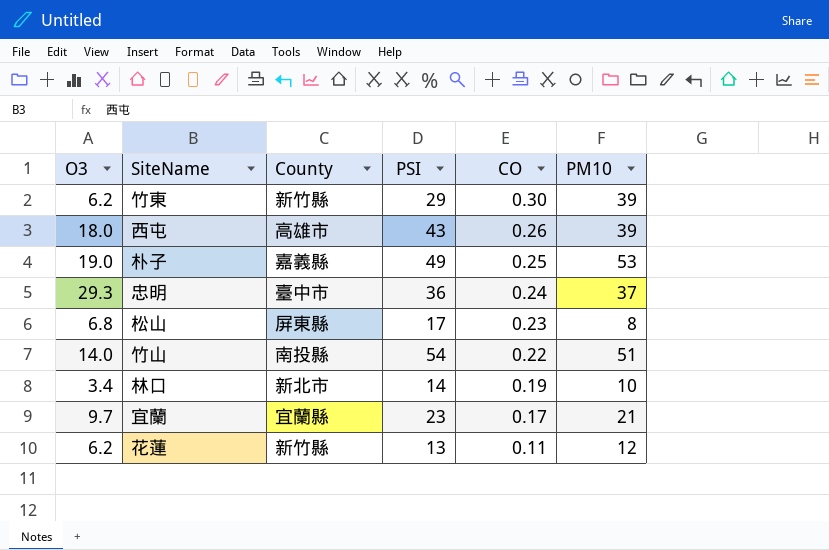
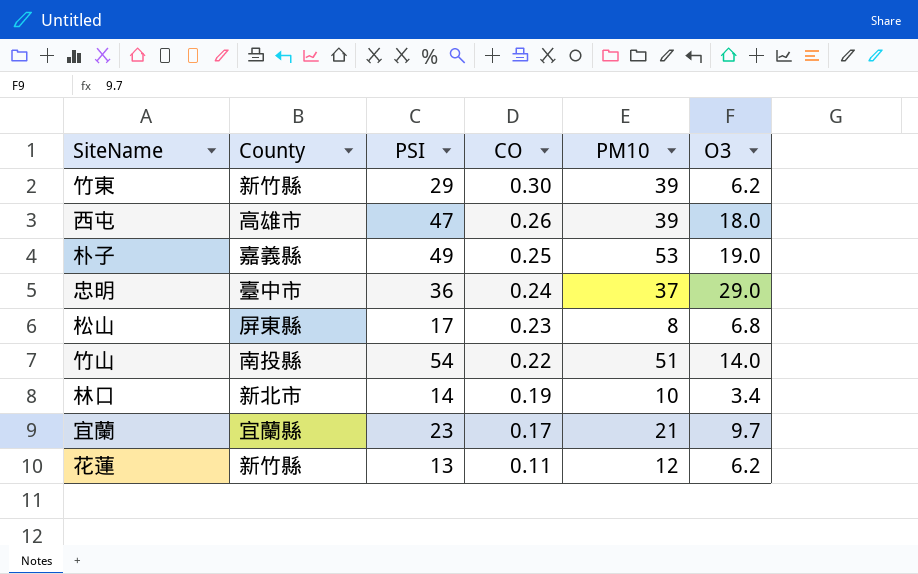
column O3 | position: 1 -> 6
西屯 | PSI: 43 -> 47
忠明 | O3: 29.3 -> 29.0

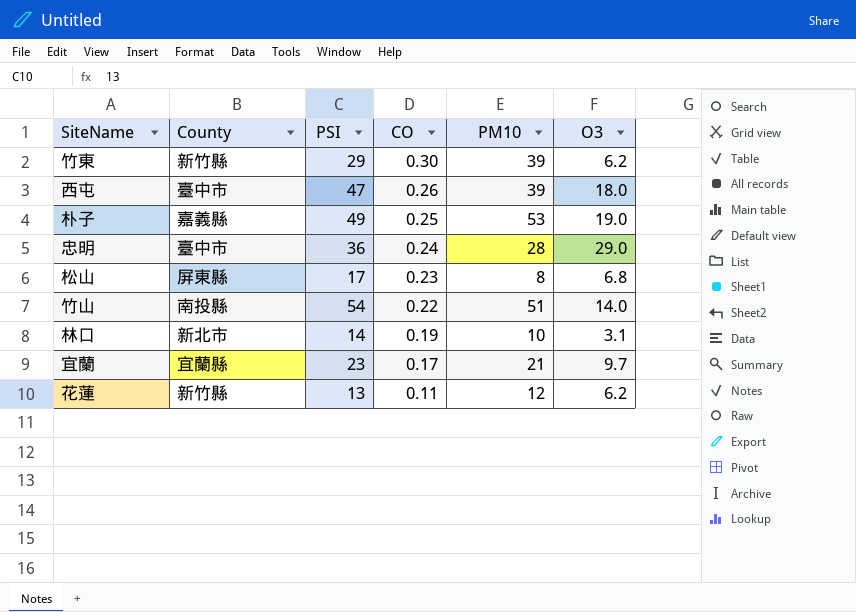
西屯 | County: 高雄市 -> 臺中市
忠明 | PM10: 37 -> 28
林口 | O3: 3.4 -> 3.1

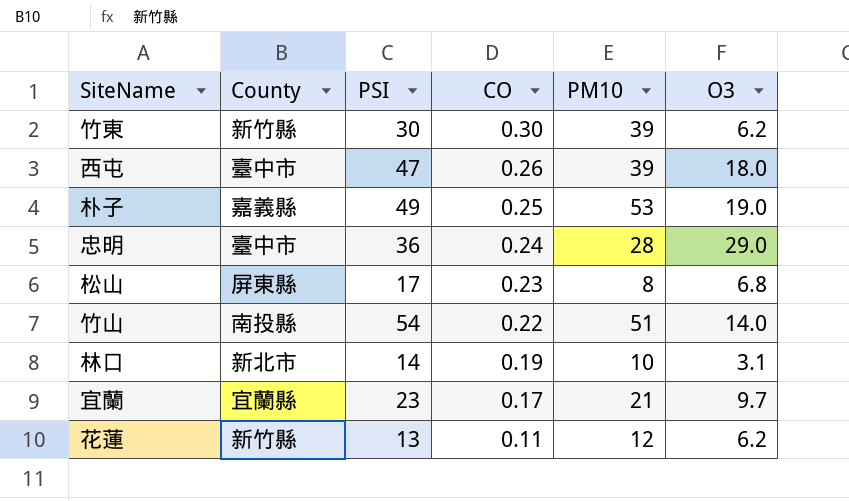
竹東 | PSI: 29 -> 30

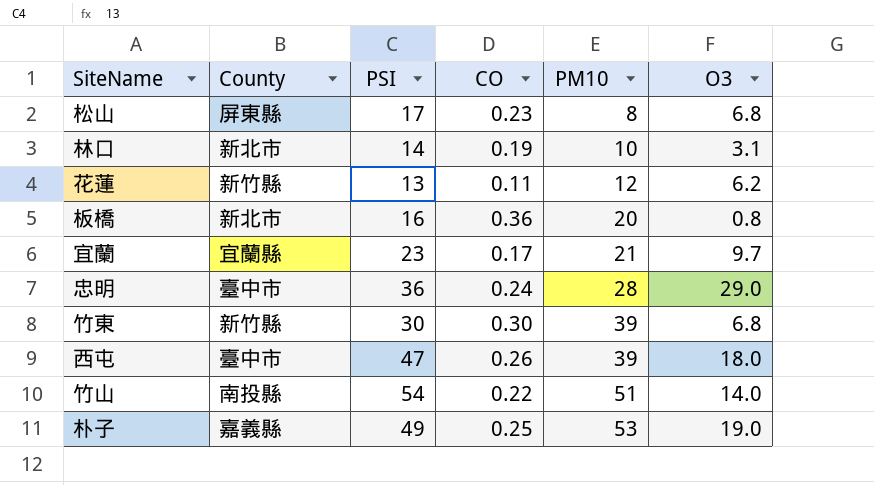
row order: CO descending -> PM10 ascending
row 板橋: none -> 新北市 | 16 | 0.36 | 20 | 0.8
竹東 | O3: 6.2 -> 6.8

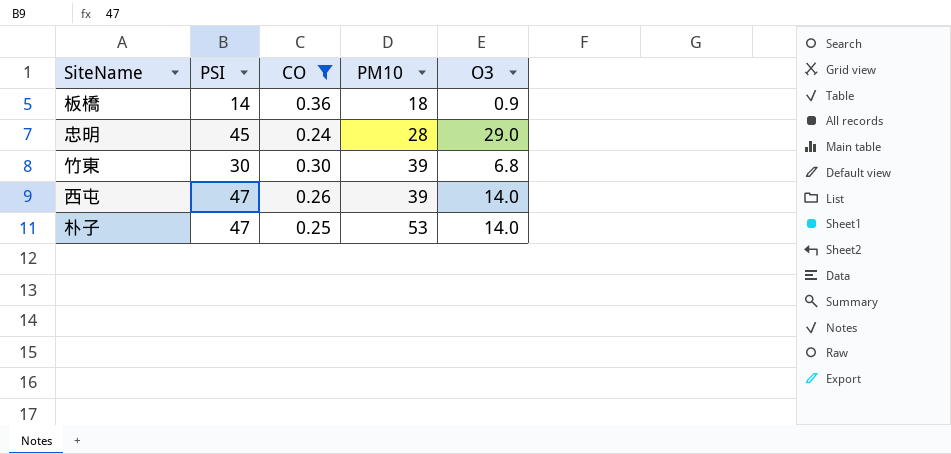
filter: none -> CO >= 0.24
column County | position: 2 -> none
板橋 | PSI: 16 -> 14
板橋 | PM10: 20 -> 18
板橋 | O3: 0.8 -> 0.9
忠明 | PSI: 36 -> 45
西屯 | O3: 18.0 -> 14.0
朴子 | PSI: 49 -> 47
朴子 | O3: 19.0 -> 14.0

